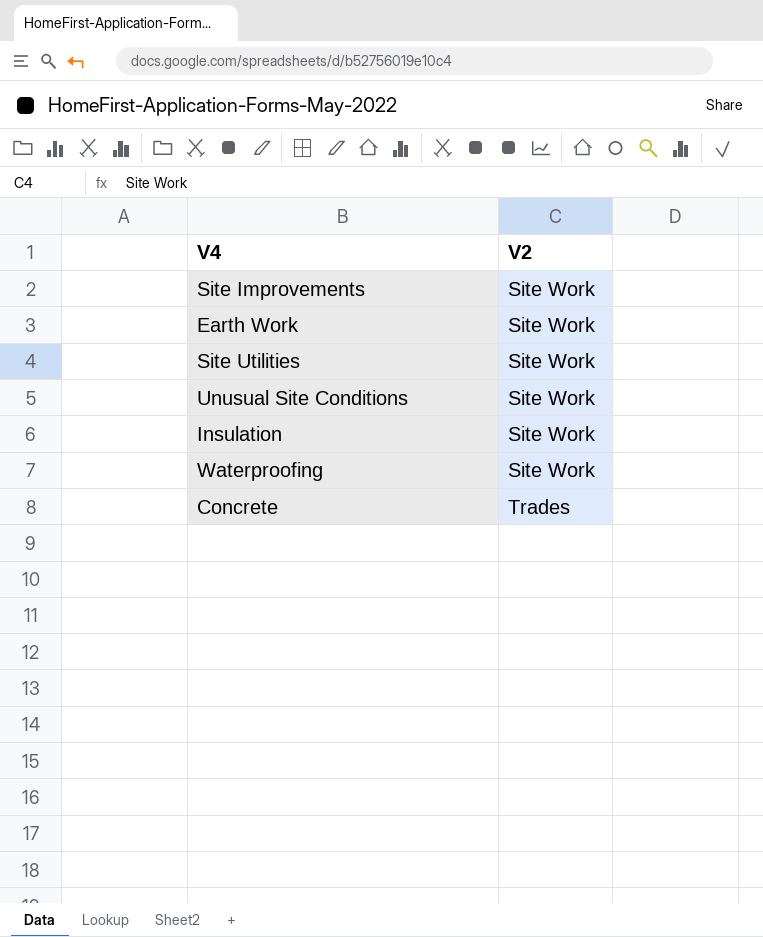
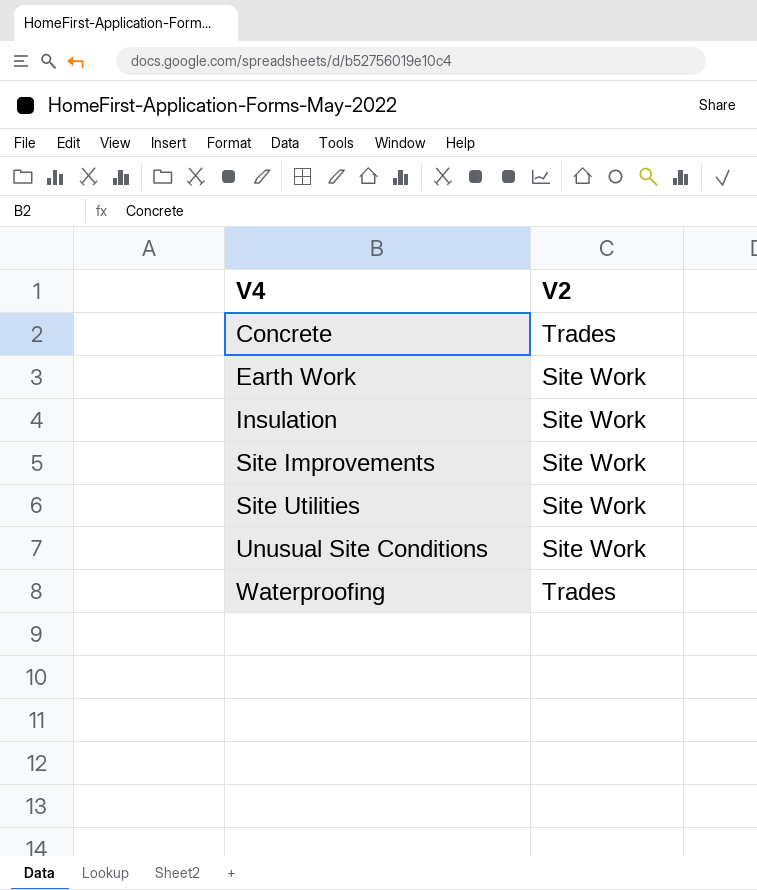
row order: V2 ascending -> V4 ascending
Waterproofing | V2: Site Work -> Trades

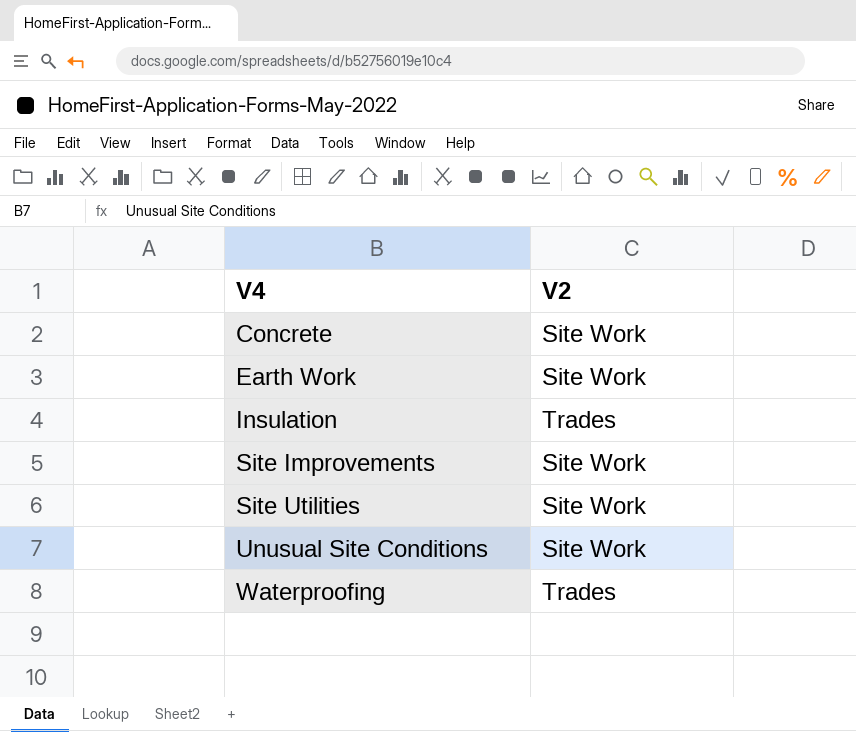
Concrete | V2: Trades -> Site Work
Insulation | V2: Site Work -> Trades

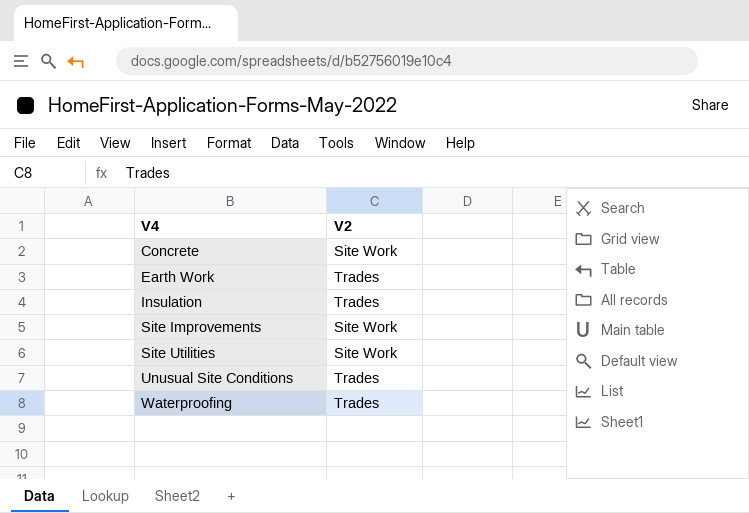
Earth Work | V2: Site Work -> Trades
Unusual Site Conditions | V2: Site Work -> Trades

